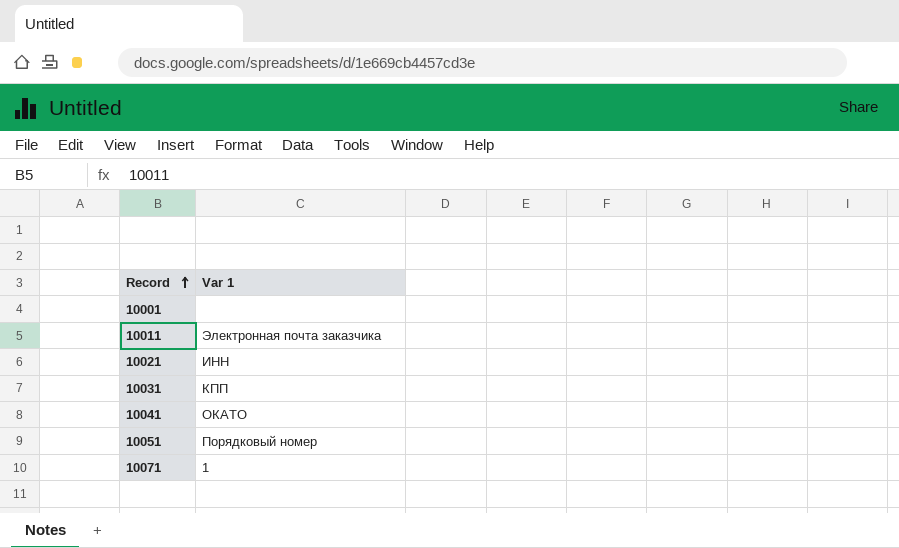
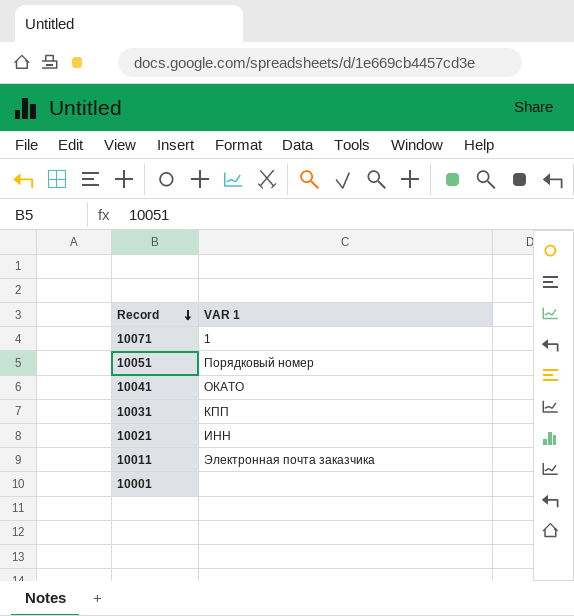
row order: Record ascending -> Record descending
column name: Var 1 -> VAR 1

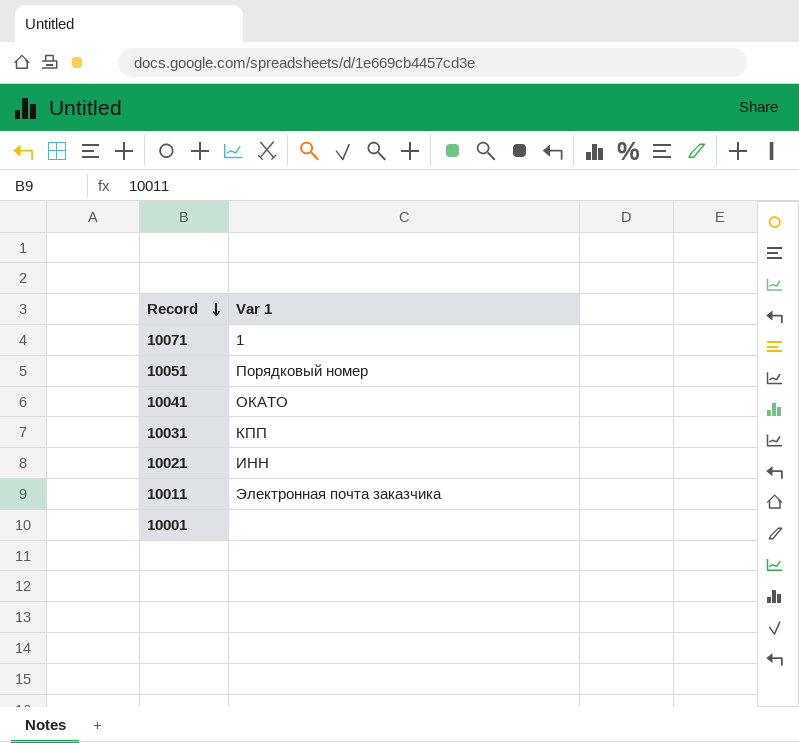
column name: VAR 1 -> Var 1

